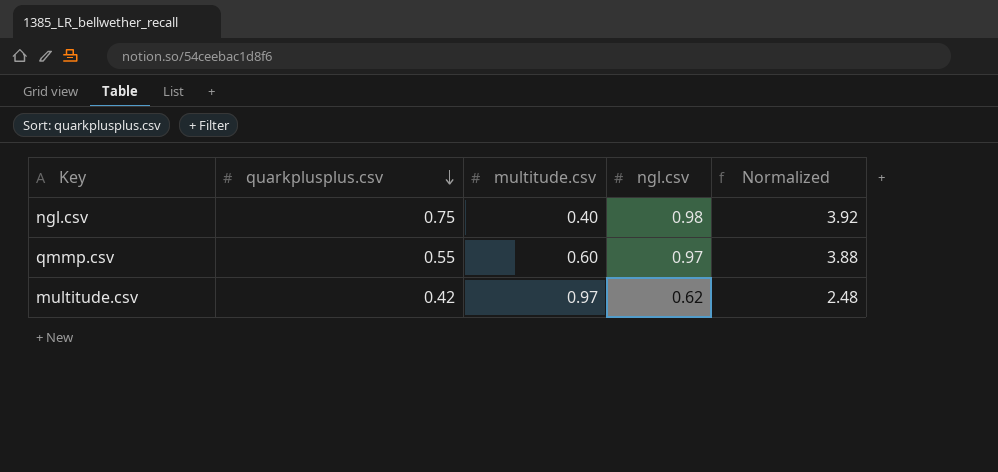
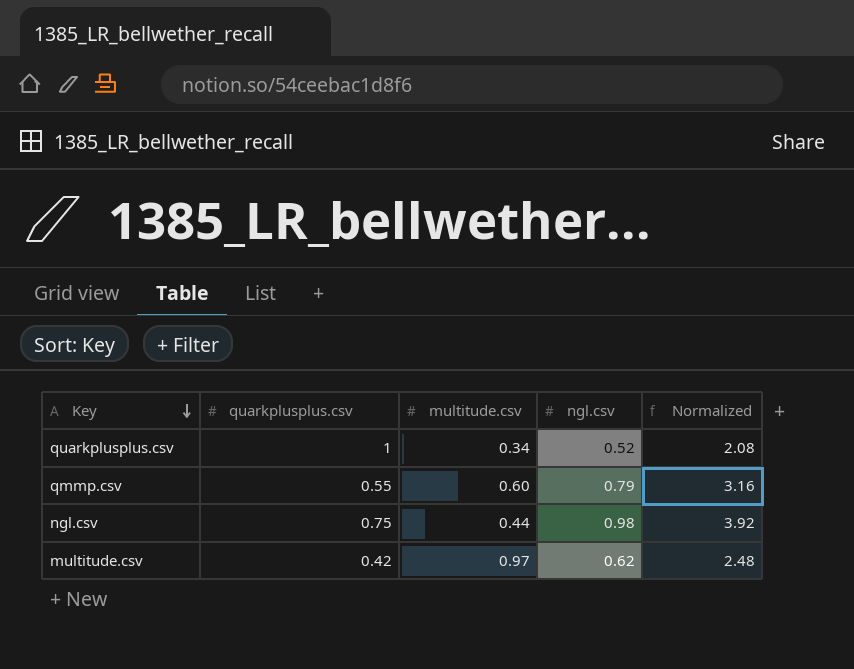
row order: quarkplusplus.csv descending -> Key descending
row quarkplusplus.csv: none -> 1 | 0.34 | 0.52 | 2.08
qmmp.csv | ngl.csv: 0.97 -> 0.79
qmmp.csv | Normalized: 3.88 -> 3.16
ngl.csv | multitude.csv: 0.40 -> 0.44

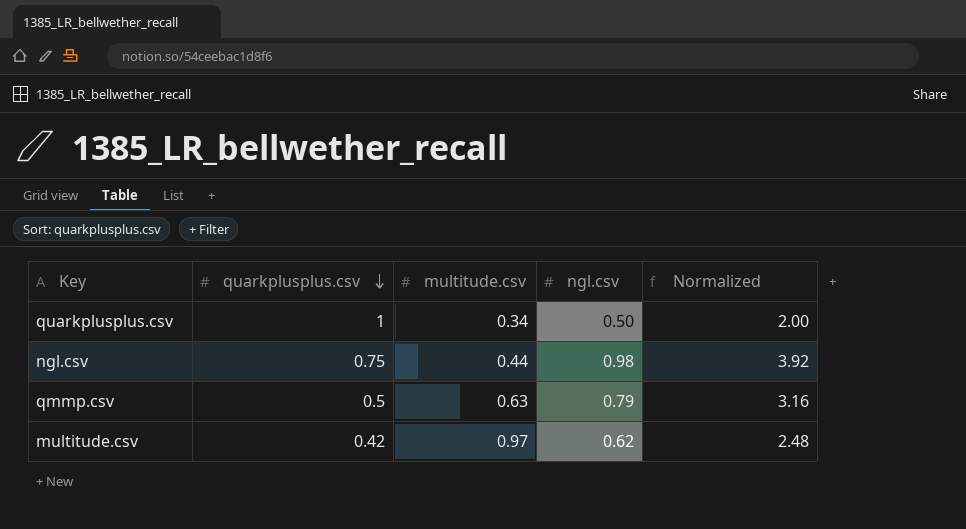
row order: Key descending -> quarkplusplus.csv descending
quarkplusplus.csv | ngl.csv: 0.52 -> 0.50
quarkplusplus.csv | Normalized: 2.08 -> 2.00
qmmp.csv | quarkplusplus.csv: 0.55 -> 0.5
qmmp.csv | multitude.csv: 0.60 -> 0.63

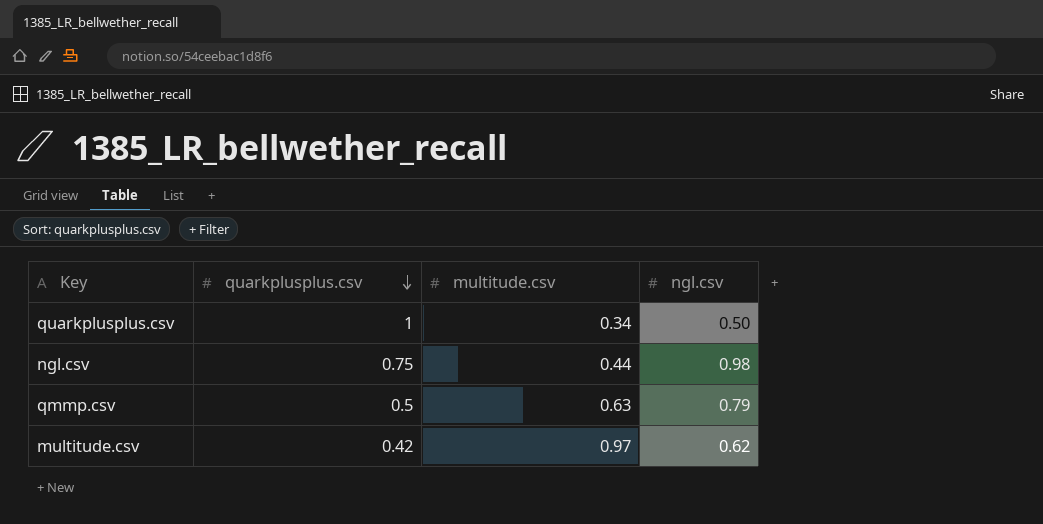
column Normalized | formula: [ngl.csv] * 4 -> none

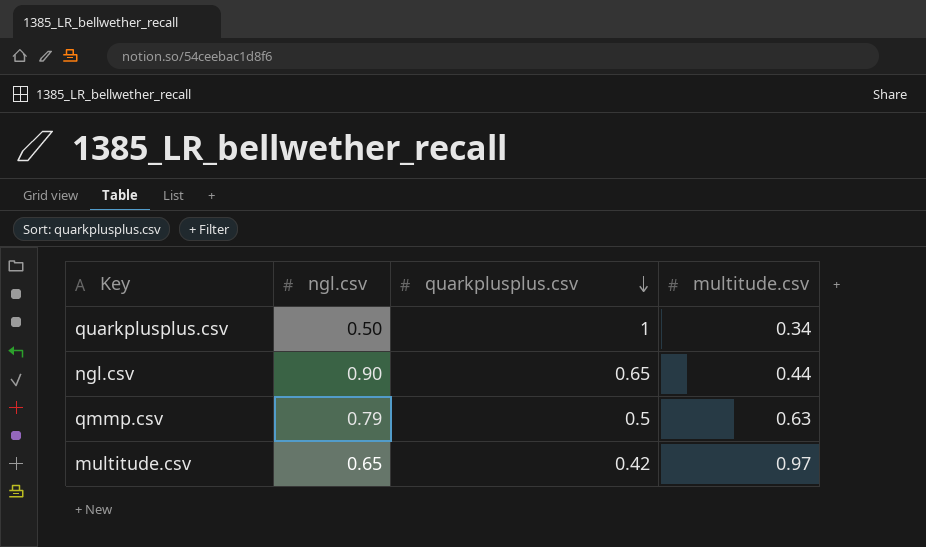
column ngl.csv | position: 4 -> 2
ngl.csv | ngl.csv: 0.98 -> 0.90
ngl.csv | quarkplusplus.csv: 0.75 -> 0.65
multitude.csv | ngl.csv: 0.62 -> 0.65

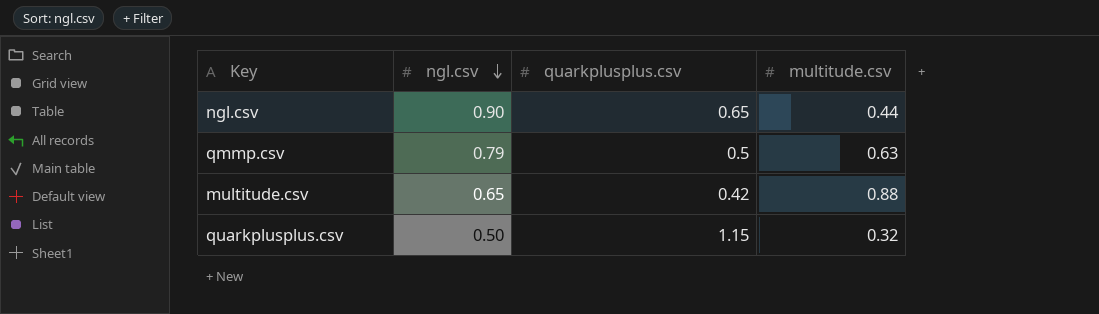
row order: quarkplusplus.csv descending -> ngl.csv descending
multitude.csv | multitude.csv: 0.97 -> 0.88
quarkplusplus.csv | quarkplusplus.csv: 1 -> 1.15
quarkplusplus.csv | multitude.csv: 0.34 -> 0.32

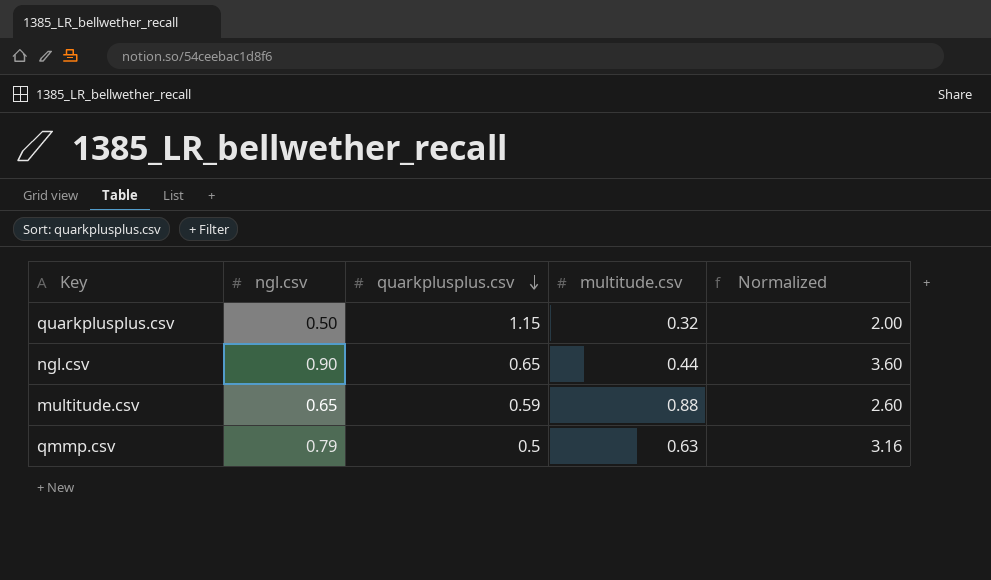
row order: ngl.csv descending -> quarkplusplus.csv descending
column Normalized | formula: none -> [ngl.csv] * 4
multitude.csv | quarkplusplus.csv: 0.42 -> 0.59

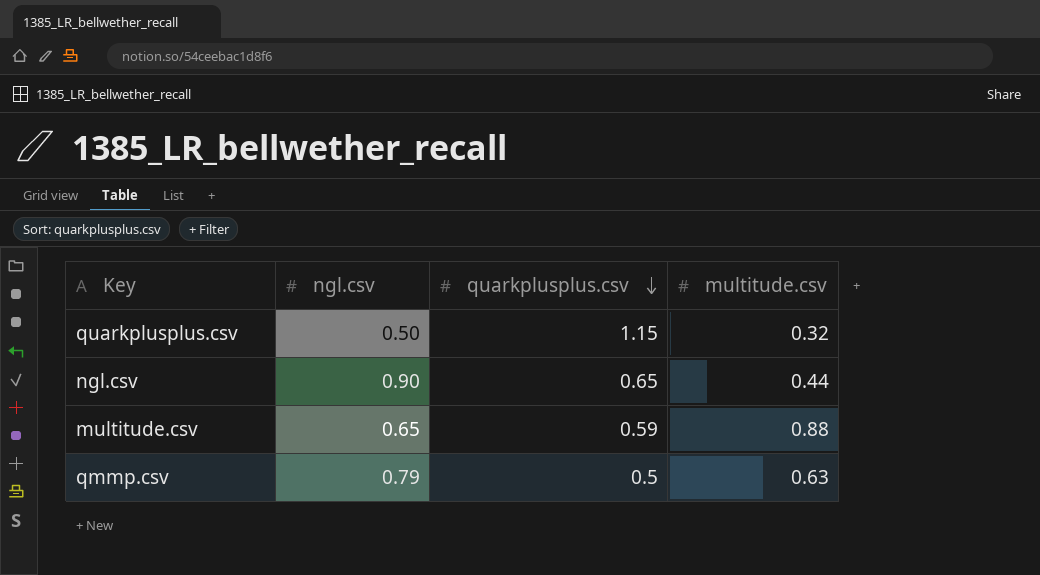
column Normalized | formula: [ngl.csv] * 4 -> none

